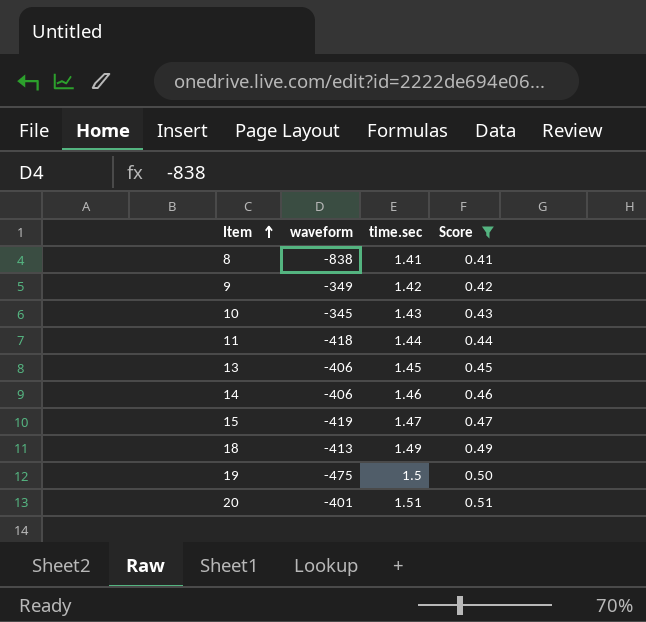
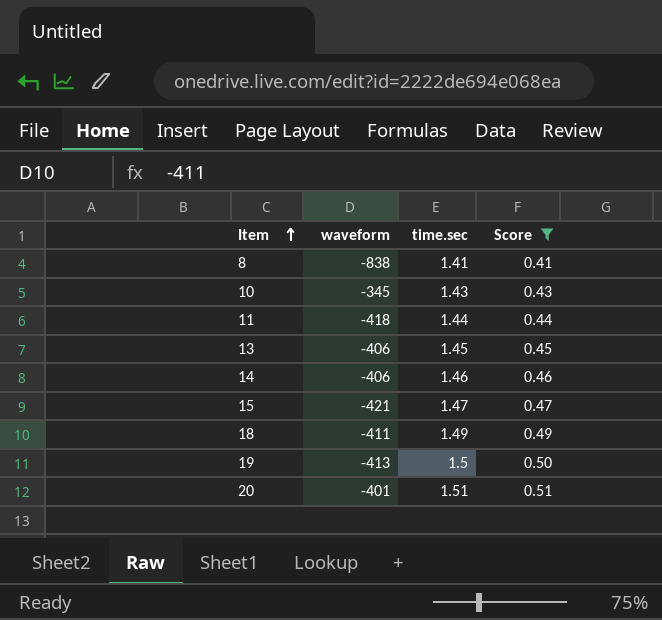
row 9: -349 | 1.42 | 0.42 -> none
15 | waveform: -419 -> -421
18 | waveform: -413 -> -411
19 | waveform: -475 -> -413

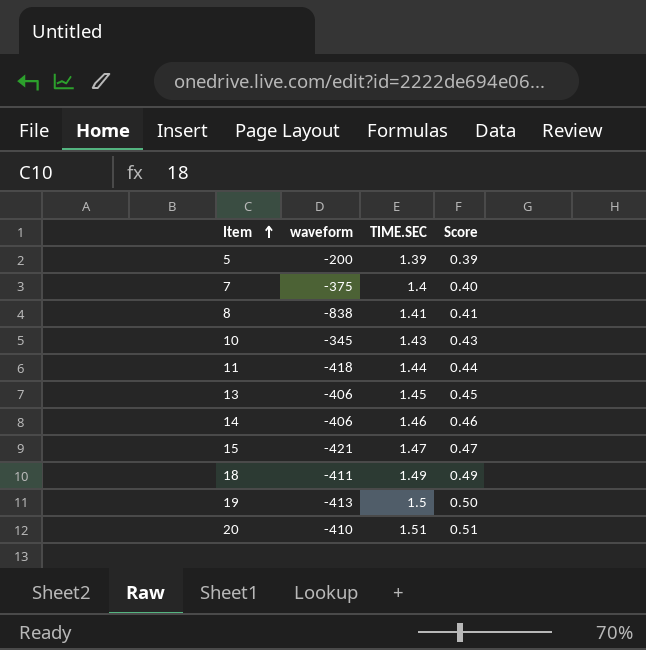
filter: Score >= 0.41 -> none
column name: time.sec -> TIME.SEC
20 | waveform: -401 -> -410

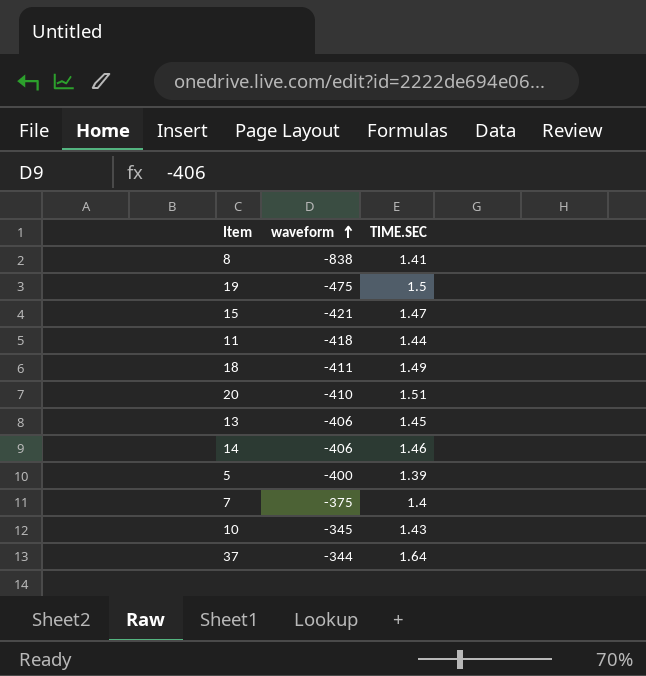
row order: Item ascending -> waveform ascending
column Score | formula: [TIME.SEC] - 1 -> none
19 | waveform: -413 -> -475
5 | waveform: -200 -> -400
row 37: none -> -344 | 1.64

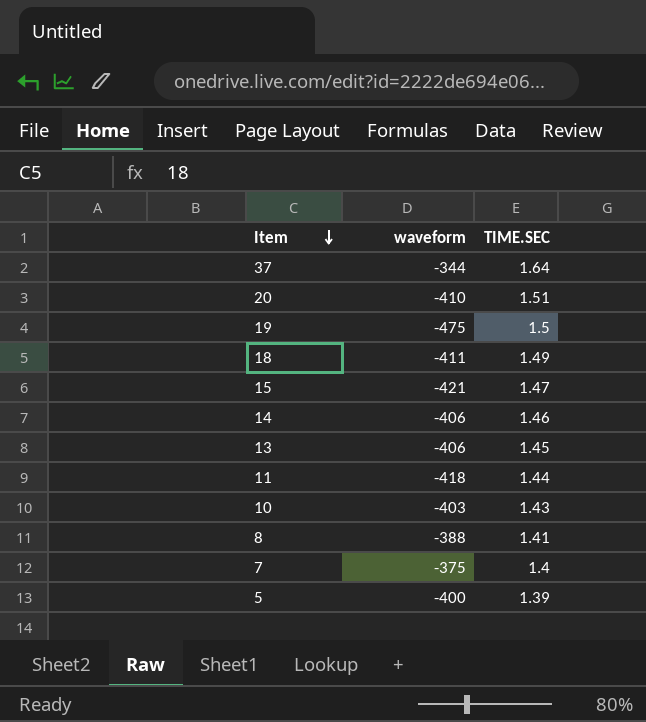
row order: waveform ascending -> Item descending
10 | waveform: -345 -> -403
8 | waveform: -838 -> -388

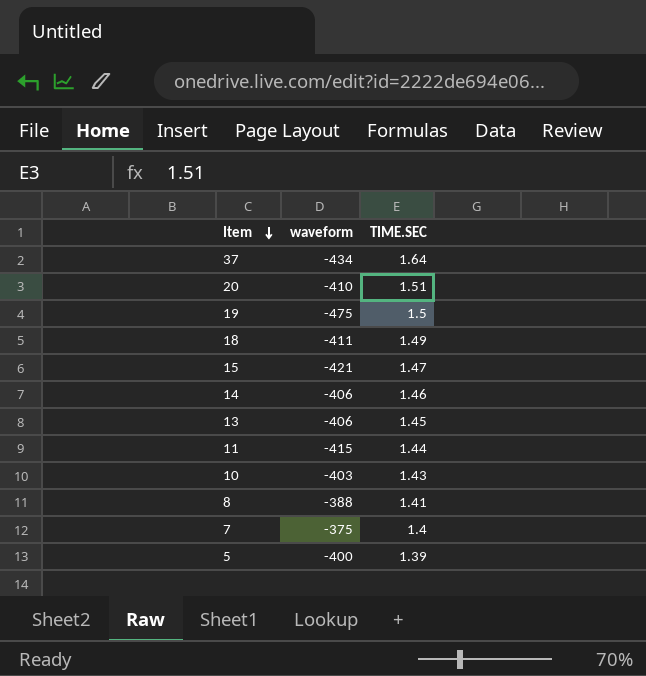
37 | waveform: -344 -> -434
11 | waveform: -418 -> -415

